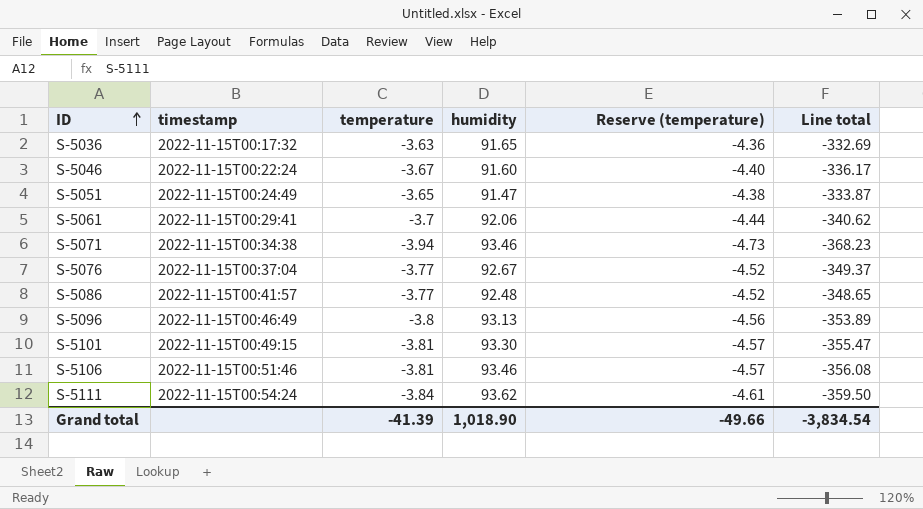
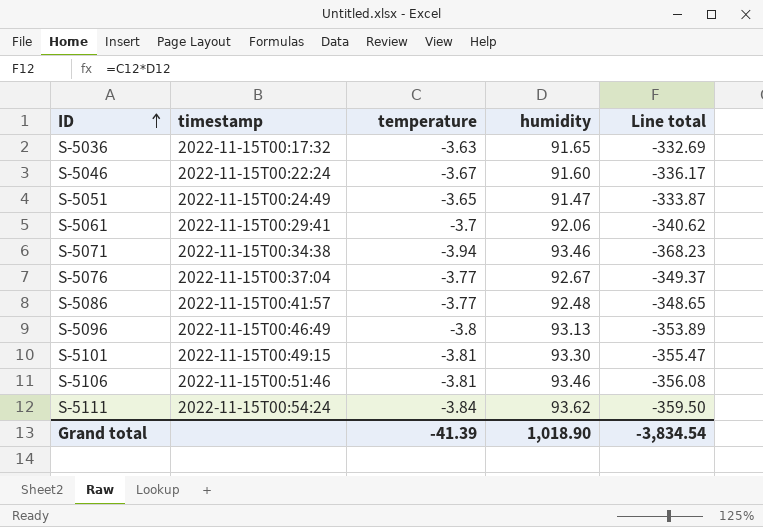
column Reserve (temperature) | formula: [temperature] * 1.2 -> none

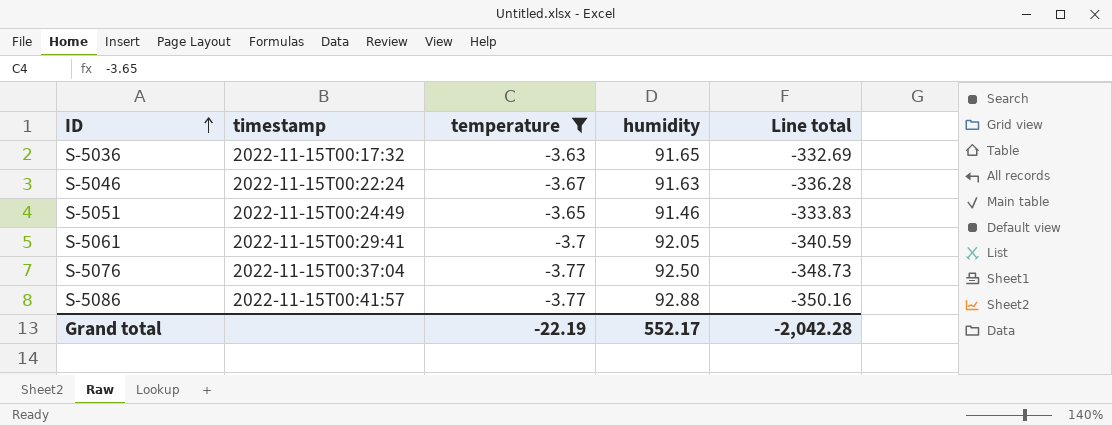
filter: none -> temperature >= -3.77
S-5046 | humidity: 91.60 -> 91.63
S-5046 | Line total: -336.17 -> -336.28
S-5051 | humidity: 91.47 -> 91.46
S-5051 | Line total: -333.87 -> -333.83
S-5061 | humidity: 92.06 -> 92.05
S-5061 | Line total: -340.62 -> -340.59
S-5076 | humidity: 92.67 -> 92.50
S-5076 | Line total: -349.37 -> -348.73
S-5086 | humidity: 92.48 -> 92.88
S-5086 | Line total: -348.65 -> -350.16
Grand total | temperature: -41.39 -> -22.19
Grand total | humidity: 1,018.90 -> 552.17
Grand total | Line total: -3,834.54 -> -2,042.28

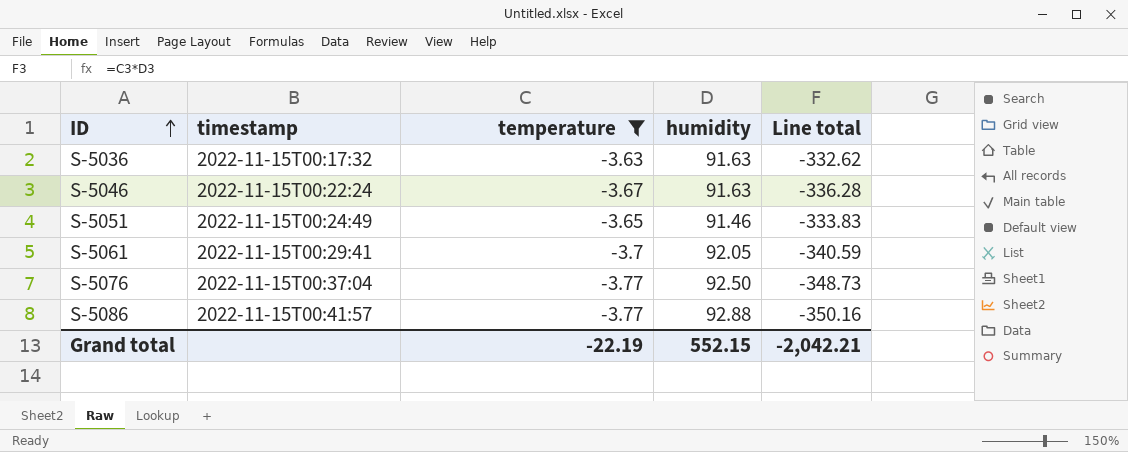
S-5036 | humidity: 91.65 -> 91.63
S-5036 | Line total: -332.69 -> -332.62
Grand total | humidity: 552.17 -> 552.15
Grand total | Line total: -2,042.28 -> -2,042.21

